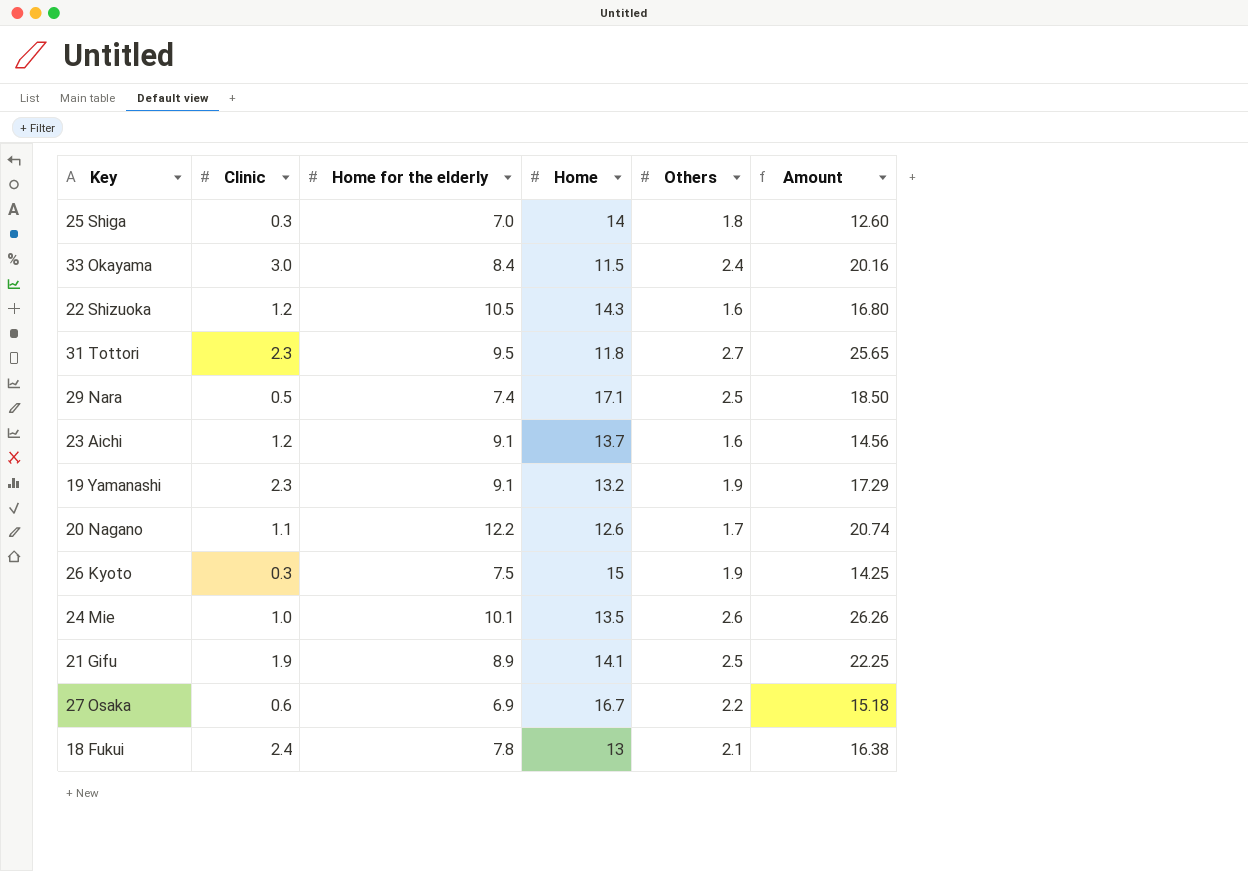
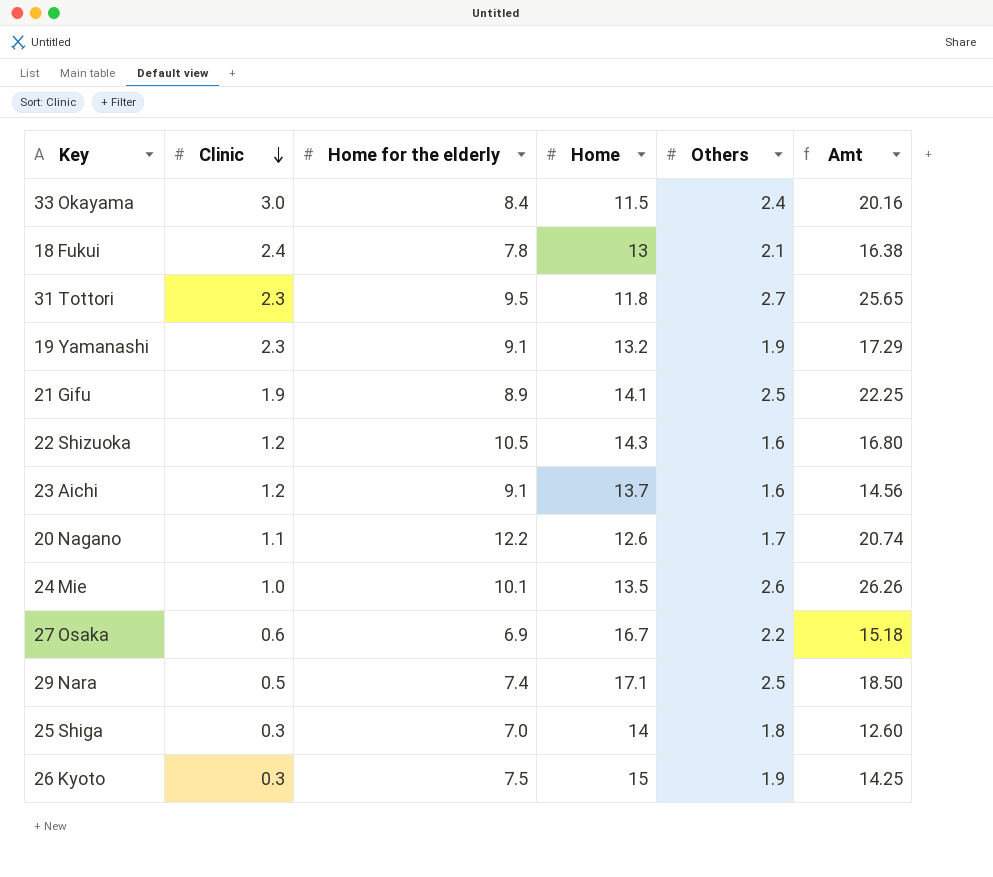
row order: none -> Clinic descending
column name: Amount -> Amt

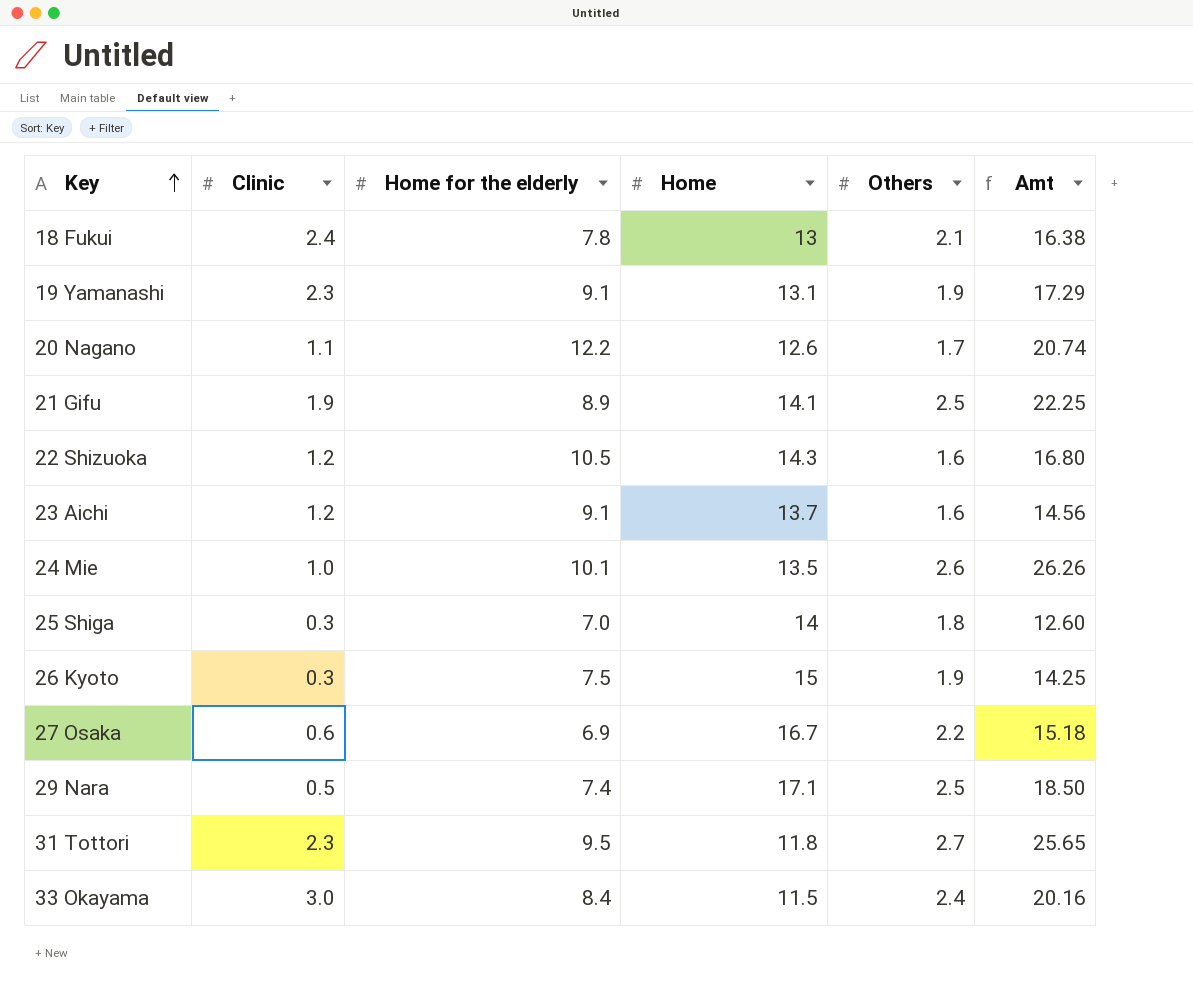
row order: Clinic descending -> Key ascending
19 Yamanashi | Home: 13.2 -> 13.1

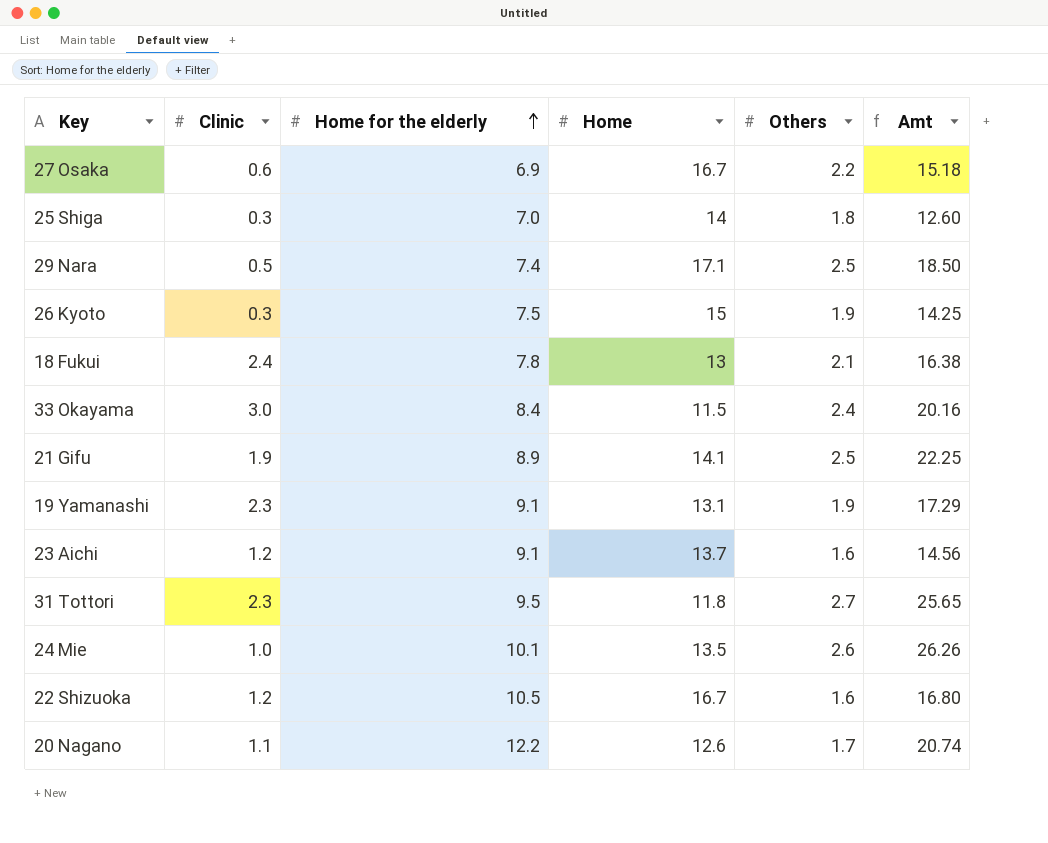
row order: Key ascending -> Home for the elderly ascending
22 Shizuoka | Home: 14.3 -> 16.7

